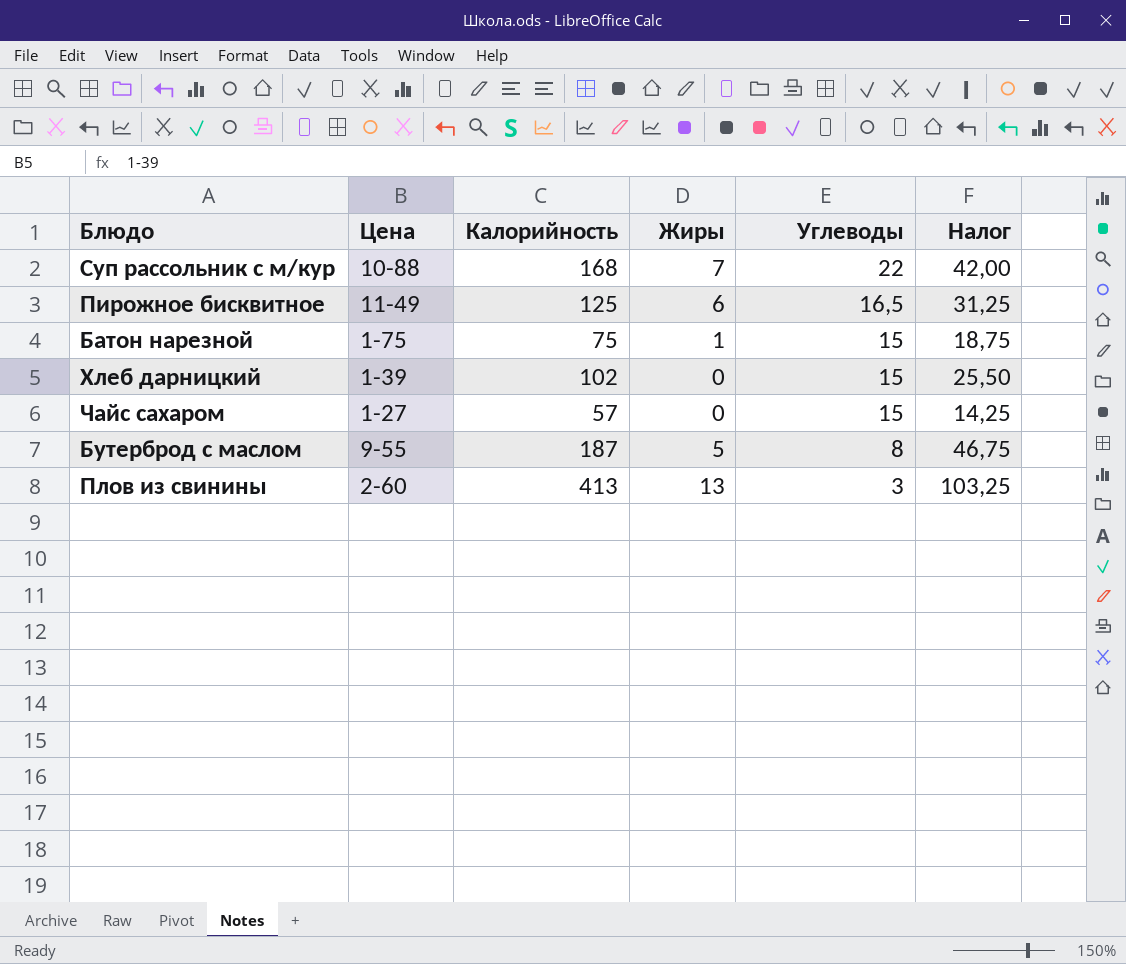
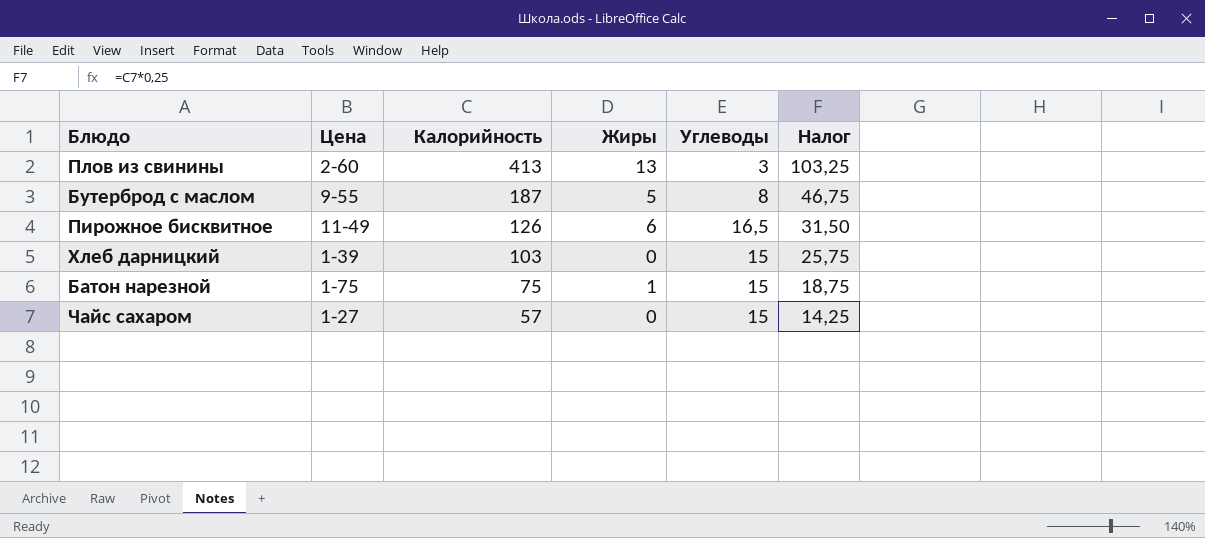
row order: Углеводы descending -> Калорийность descending
row Суп рассольник с м/кур: 10-88 | 168 | 7 | 22 | 42,00 -> none
Пирожное бисквитное | Калорийность: 125 -> 126
Пирожное бисквитное | Налог: 31,25 -> 31,50
Хлеб дарницкий | Калорийность: 102 -> 103
Хлеб дарницкий | Налог: 25,50 -> 25,75

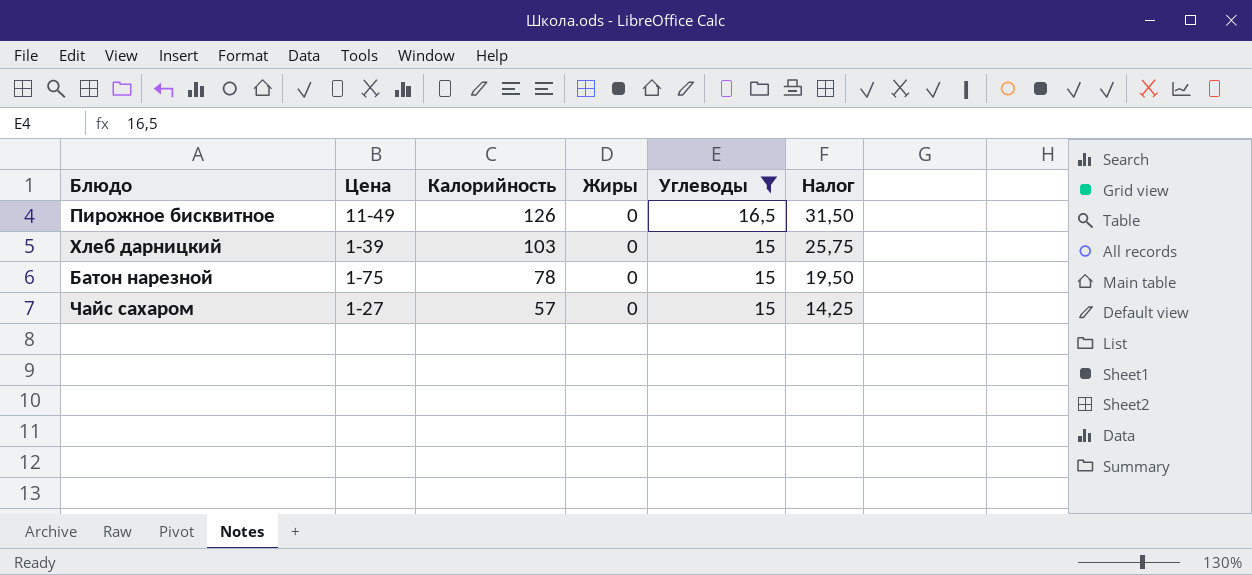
filter: none -> Углеводы >= 15
Пирожное бисквитное | Жиры: 6 -> 0
Батон нарезной | Калорийность: 75 -> 78
Батон нарезной | Жиры: 1 -> 0
Батон нарезной | Налог: 18,75 -> 19,50

